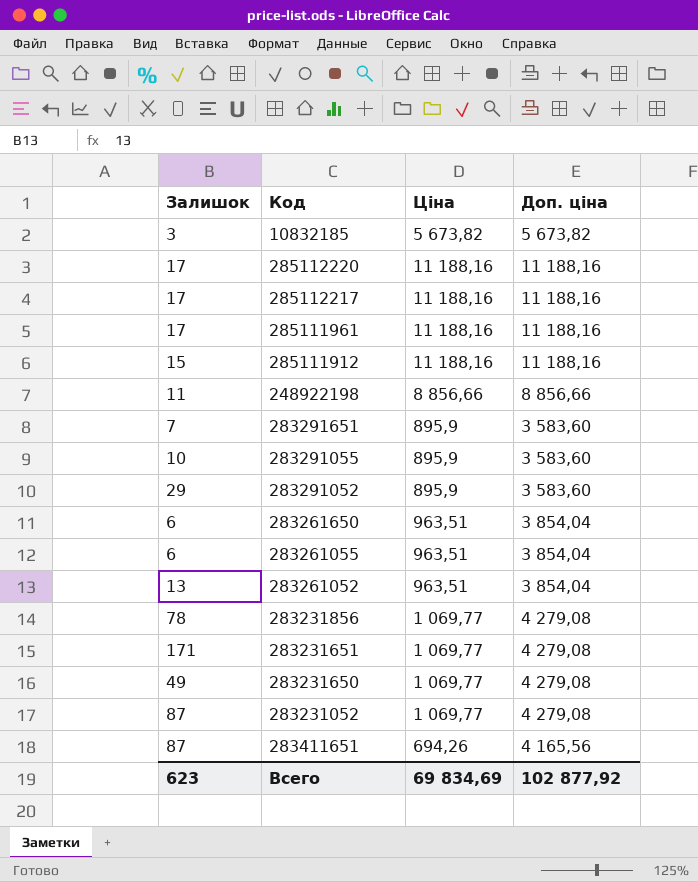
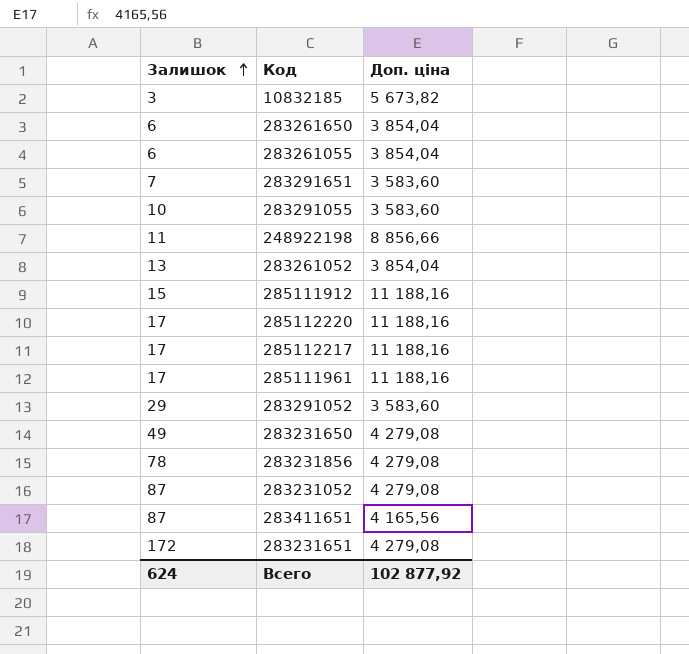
row order: none -> Залишок ascending
column Ціна | position: 3 -> none
283231651 | Залишок: 171 -> 172
Всего | Залишок: 623 -> 624

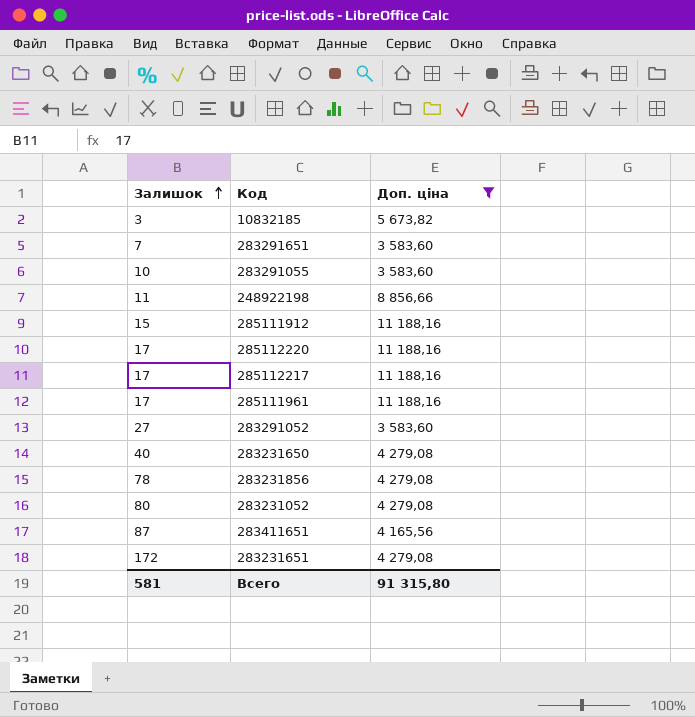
filter: none -> Доп. ціна != 3 854,04
283291052 | Залишок: 29 -> 27
283231650 | Залишок: 49 -> 40
283231052 | Залишок: 87 -> 80
Всего | Залишок: 624 -> 581
Всего | Доп. ціна: 102 877,92 -> 91 315,80

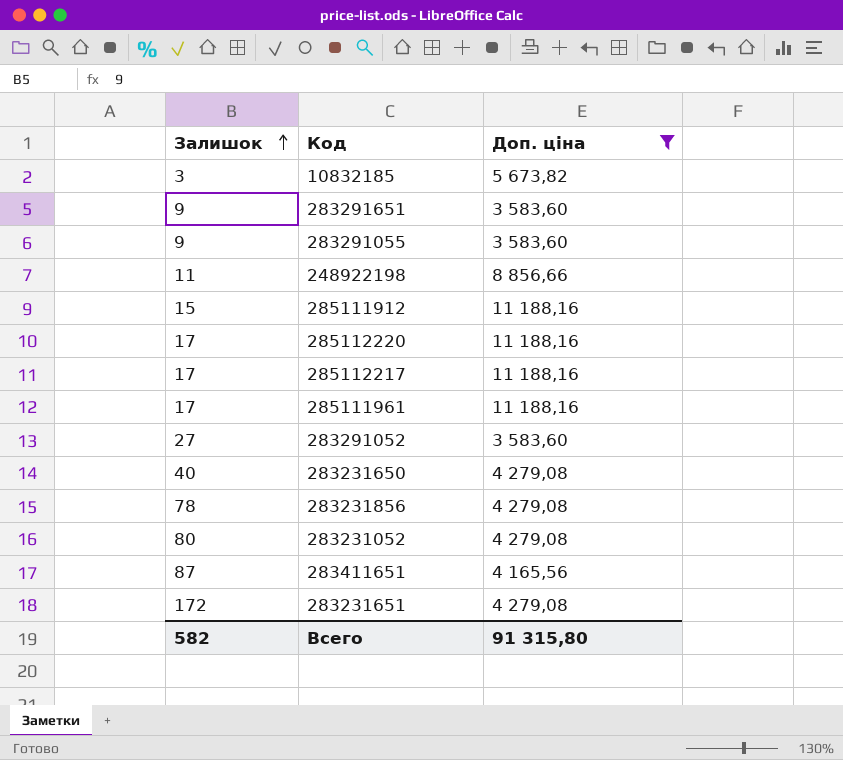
283291651 | Залишок: 7 -> 9
283291055 | Залишок: 10 -> 9
Всего | Залишок: 581 -> 582

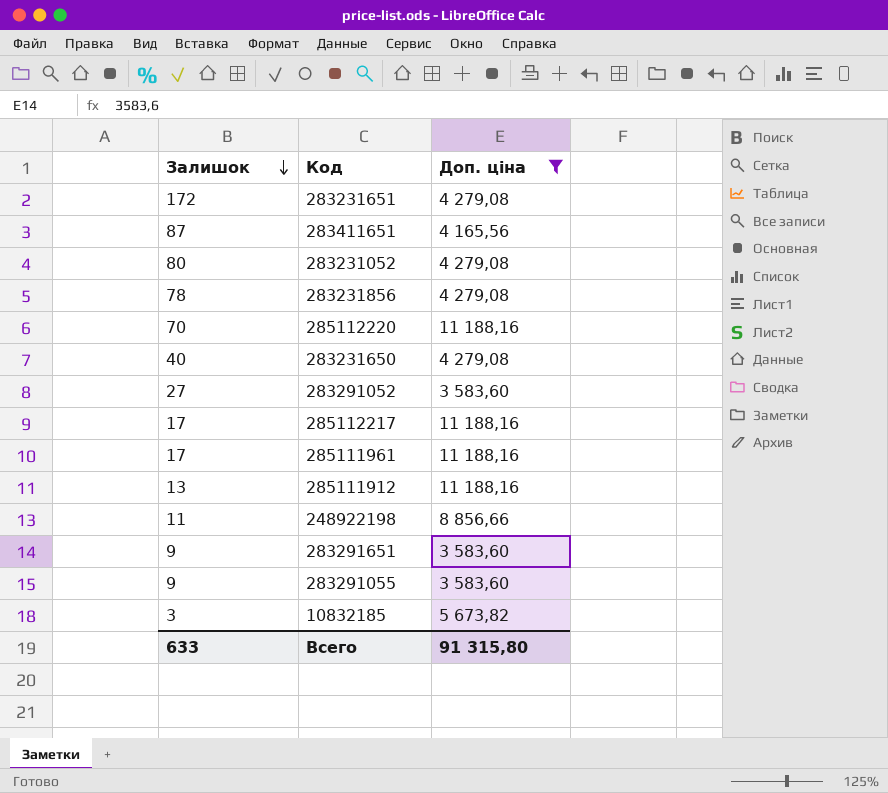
row order: Залишок ascending -> Залишок descending
285112220 | Залишок: 17 -> 70
285111912 | Залишок: 15 -> 13
Всего | Залишок: 582 -> 633

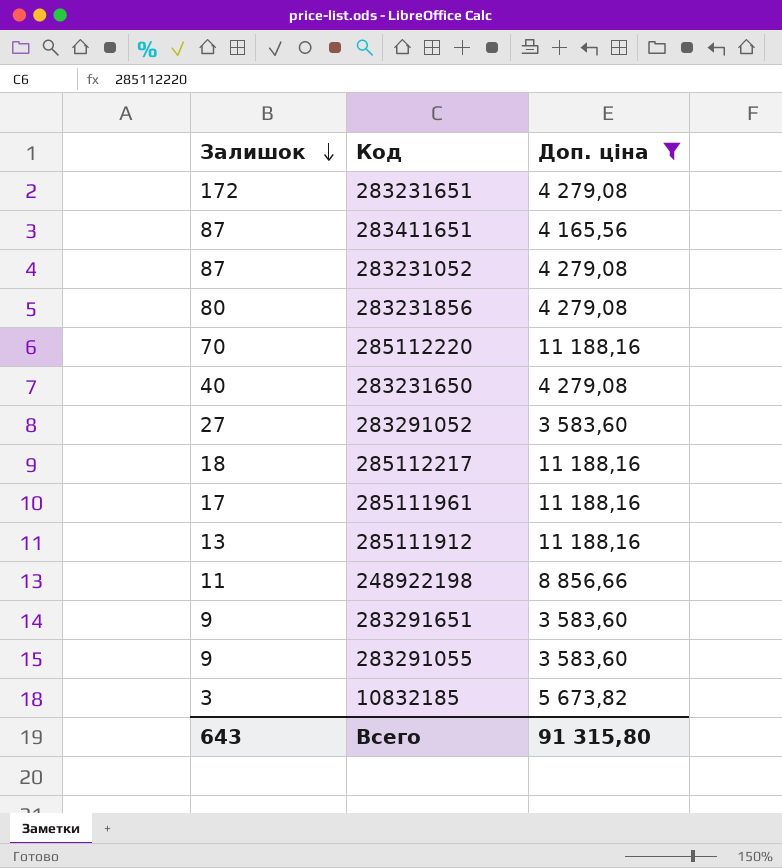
283231052 | Залишок: 80 -> 87
283231856 | Залишок: 78 -> 80
285112217 | Залишок: 17 -> 18
Всего | Залишок: 633 -> 643

